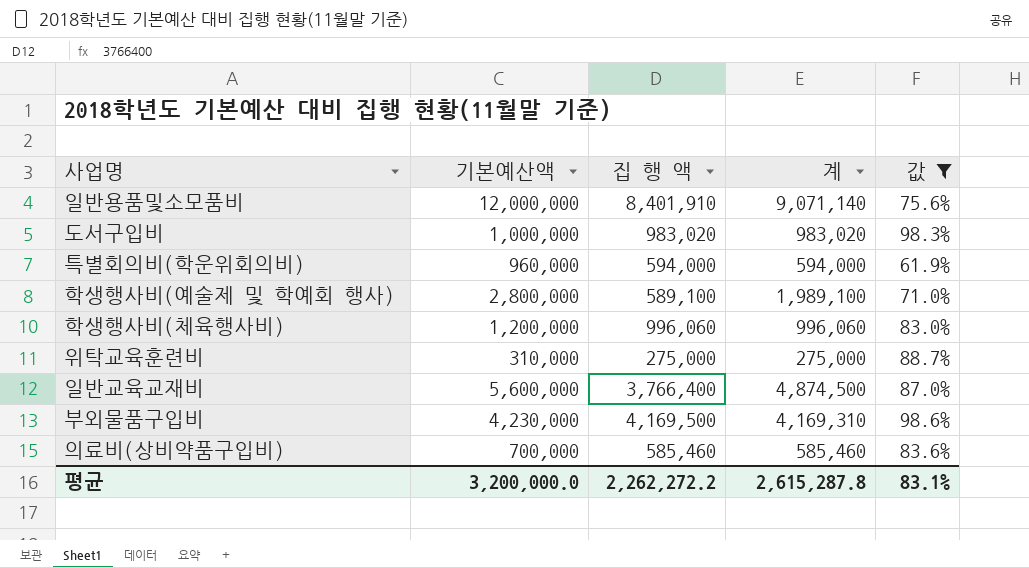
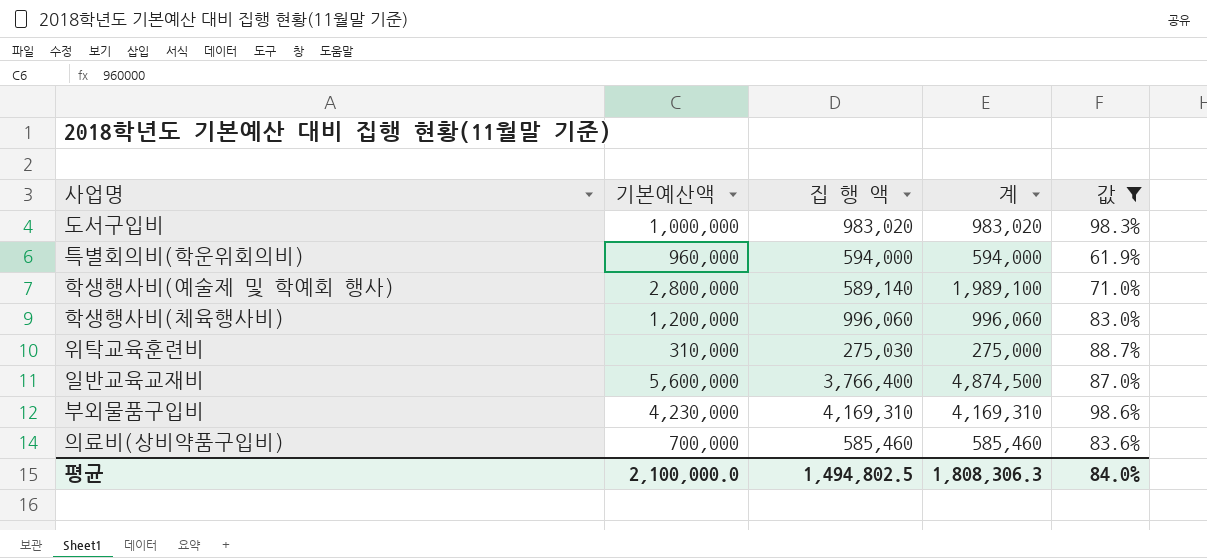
row 일반용품및소모품비: 12,000,000 | 8,401,910 | 9,071,140 | 75.6% -> none
학생행사비(예술제 및 학예회 행사) | 집 행 액: 589,100 -> 589,140
위탁교육훈련비 | 집 행 액: 275,000 -> 275,030
부외물품구입비 | 집 행 액: 4,169,500 -> 4,169,310
평균 | 기본예산액: 3,200,000.0 -> 2,100,000.0
평균 | 집 행 액: 2,262,272.2 -> 1,494,802.5
평균 | 계: 2,615,287.8 -> 1,808,306.3
평균 | 값: 83.1% -> 84.0%

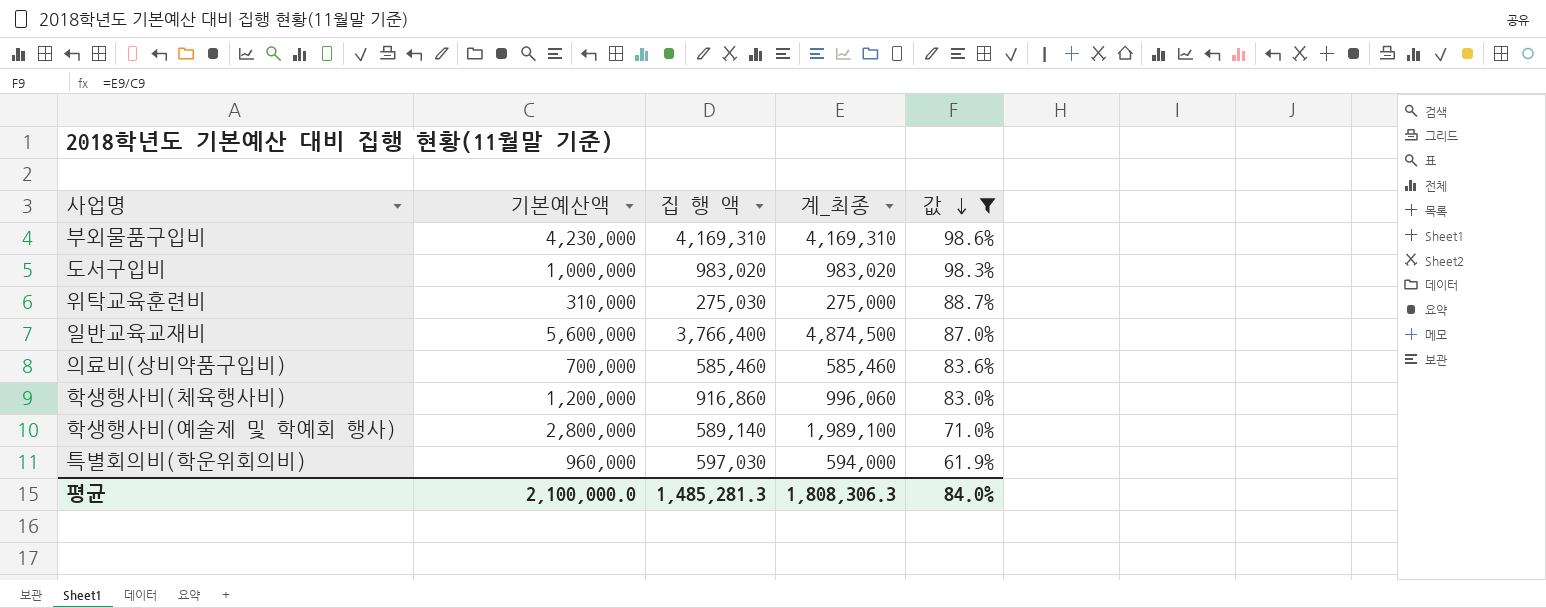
row order: none -> 값 descending
column name: 계 -> 계_최종
학생행사비(체육행사비) | 집 행 액: 996,060 -> 916,860
특별회의비(학운위회의비) | 집 행 액: 594,000 -> 597,030
평균 | 집 행 액: 1,494,802.5 -> 1,485,281.3

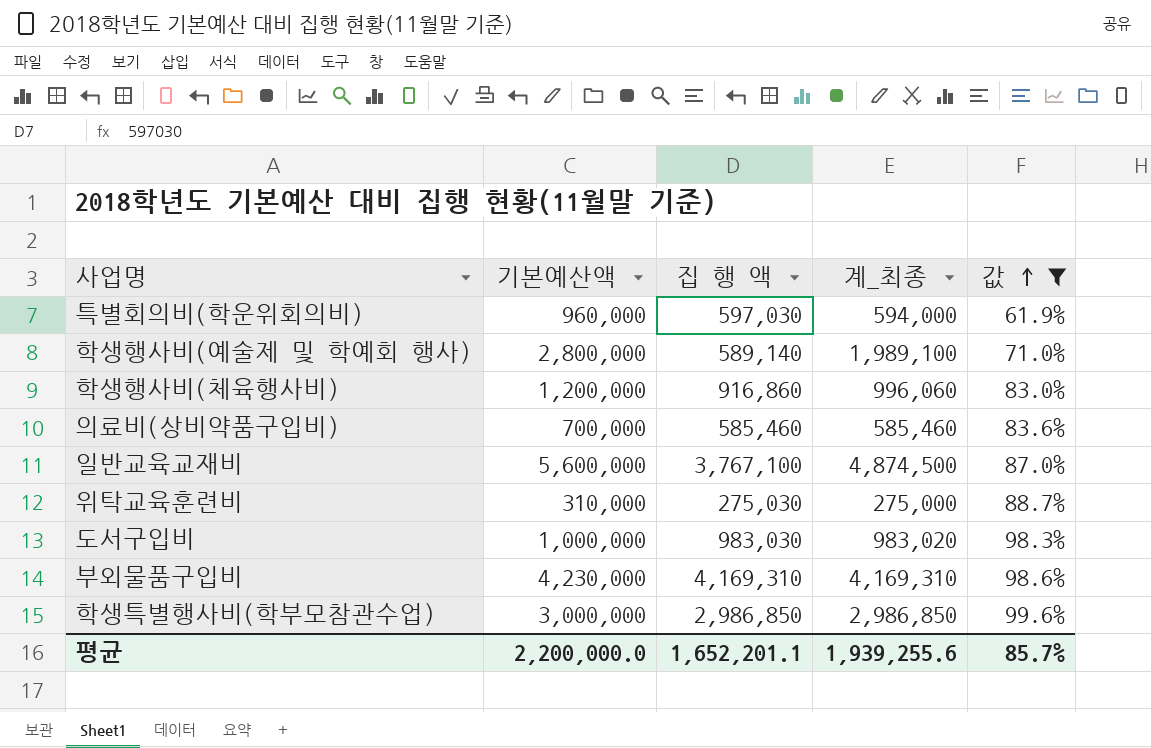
row order: 값 descending -> 값 ascending
일반교육교재비 | 집 행 액: 3,766,400 -> 3,767,100
도서구입비 | 집 행 액: 983,020 -> 983,030
row 학생특별행사비(학부모참관수업): none -> 3,000,000 | 2,986,850 | 2,986,850 | 99.6%
평균 | 기본예산액: 2,100,000.0 -> 2,200,000.0
평균 | 집 행 액: 1,485,281.3 -> 1,652,201.1
평균 | 계_최종: 1,808,306.3 -> 1,939,255.6
평균 | 값: 84.0% -> 85.7%

